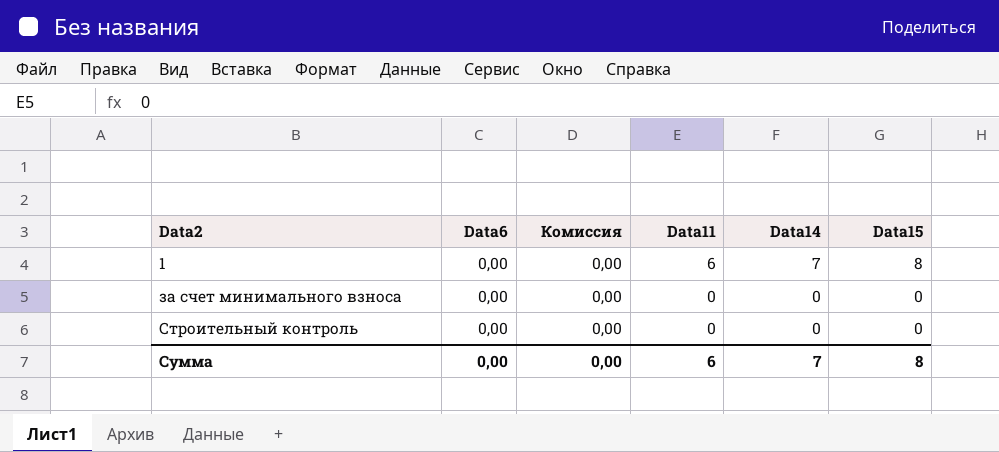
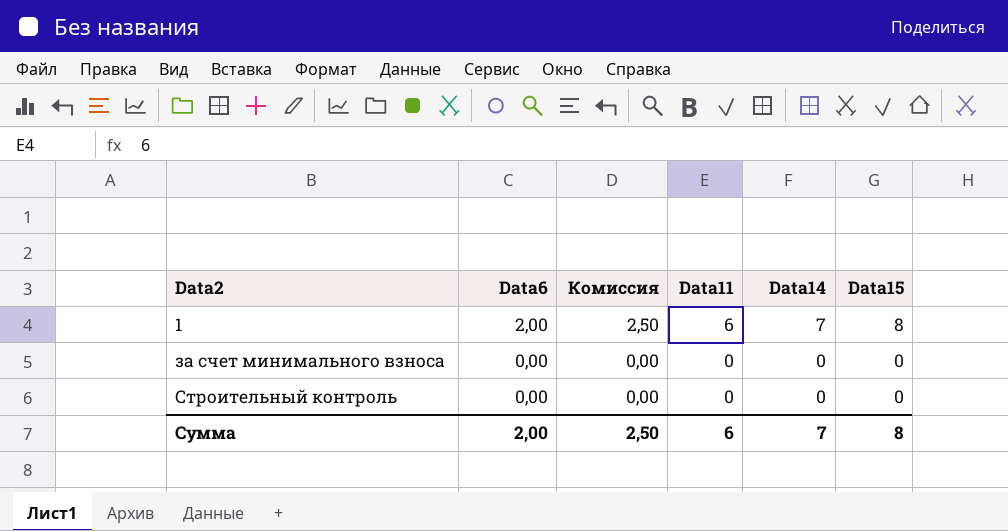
1 | Data6: 0,00 -> 2,00
1 | Комиссия: 0,00 -> 2,50
Сумма | Data6: 0,00 -> 2,00
Сумма | Комиссия: 0,00 -> 2,50

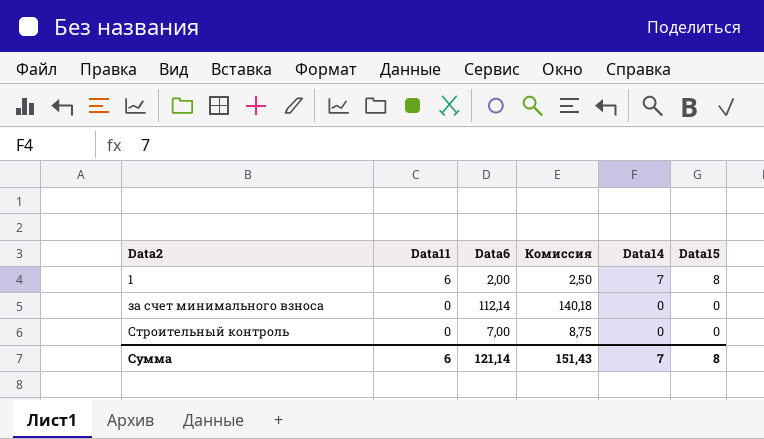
column Data11 | position: 4 -> 2
за счет минимального взноса | Data6: 0,00 -> 112,14
за счет минимального взноса | Комиссия: 0,00 -> 140,18
Строительный контроль | Data6: 0,00 -> 7,00
Строительный контроль | Комиссия: 0,00 -> 8,75
Сумма | Data6: 2,00 -> 121,14
Сумма | Комиссия: 2,50 -> 151,43

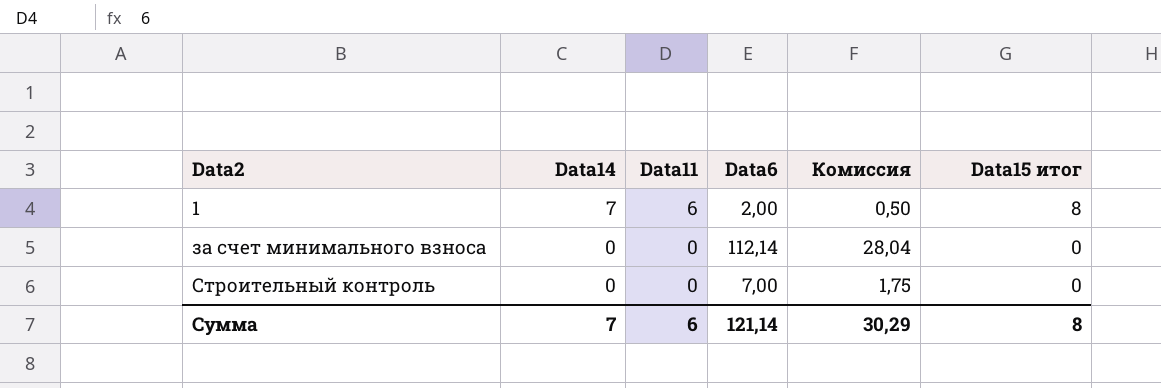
column Data14 | position: 5 -> 2
column Комиссия | formula: [Data6] * 1,25 -> [Data6] * 0,25
column name: Data15 -> Data15 итог
Сумма | Комиссия: 151,43 -> 30,29

